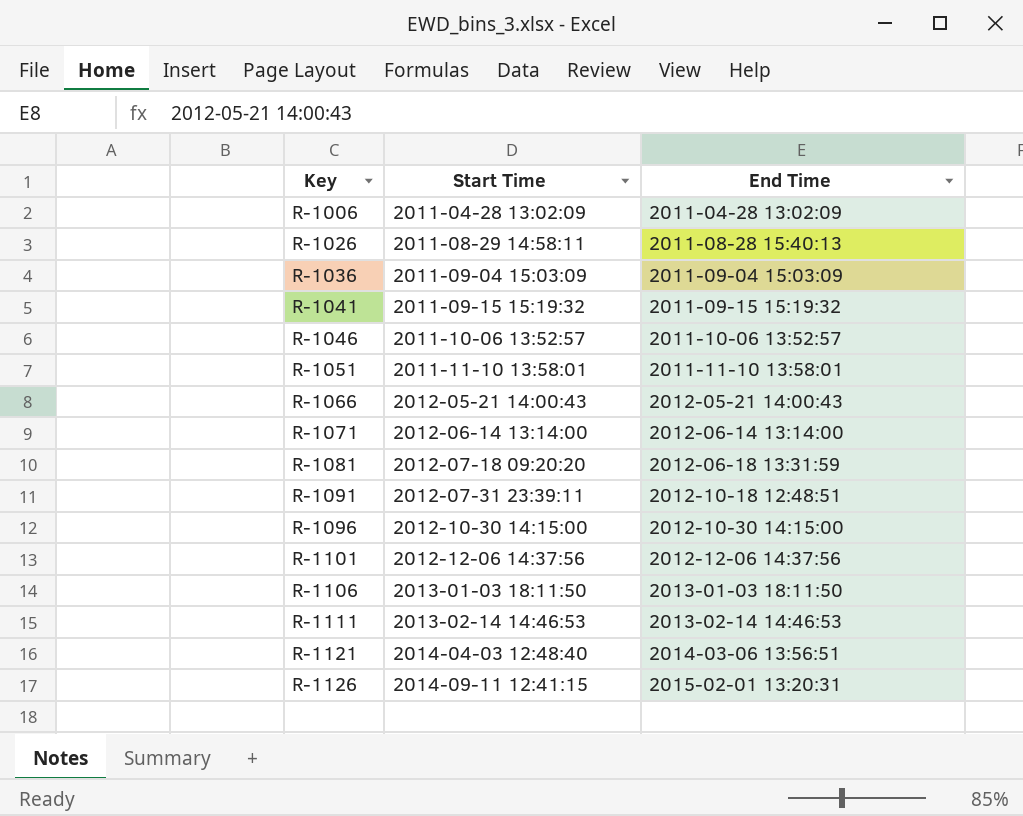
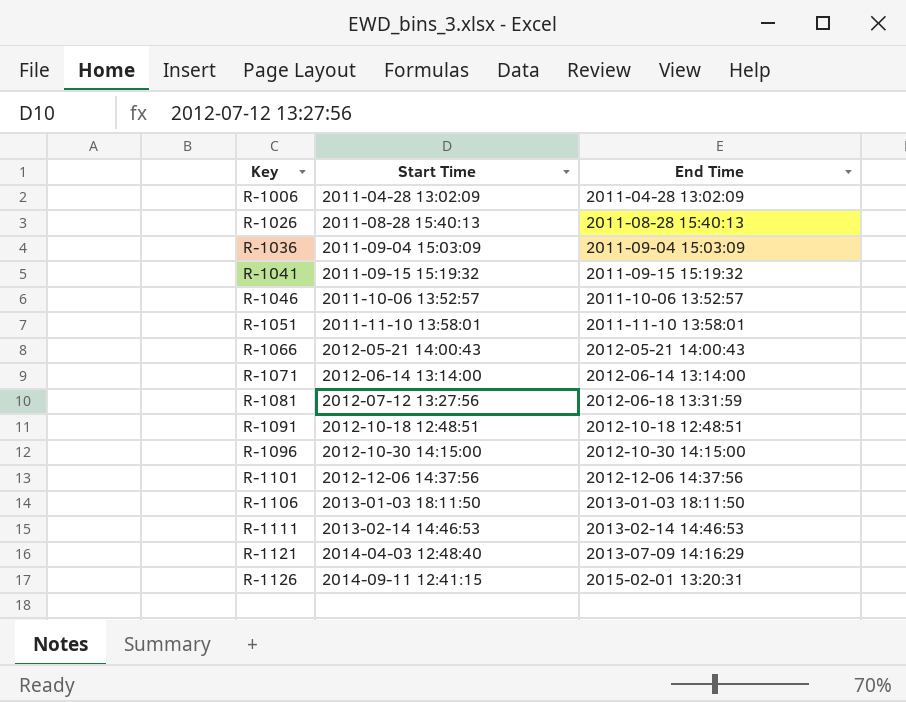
R-1026 | Start Time: 2011-08-29 14:58:11 -> 2011-08-28 15:40:13
R-1081 | Start Time: 2012-07-18 09:20:20 -> 2012-07-12 13:27:56
R-1091 | Start Time: 2012-07-31 23:39:11 -> 2012-10-18 12:48:51
R-1121 | End Time: 2014-03-06 13:56:51 -> 2013-07-09 14:16:29

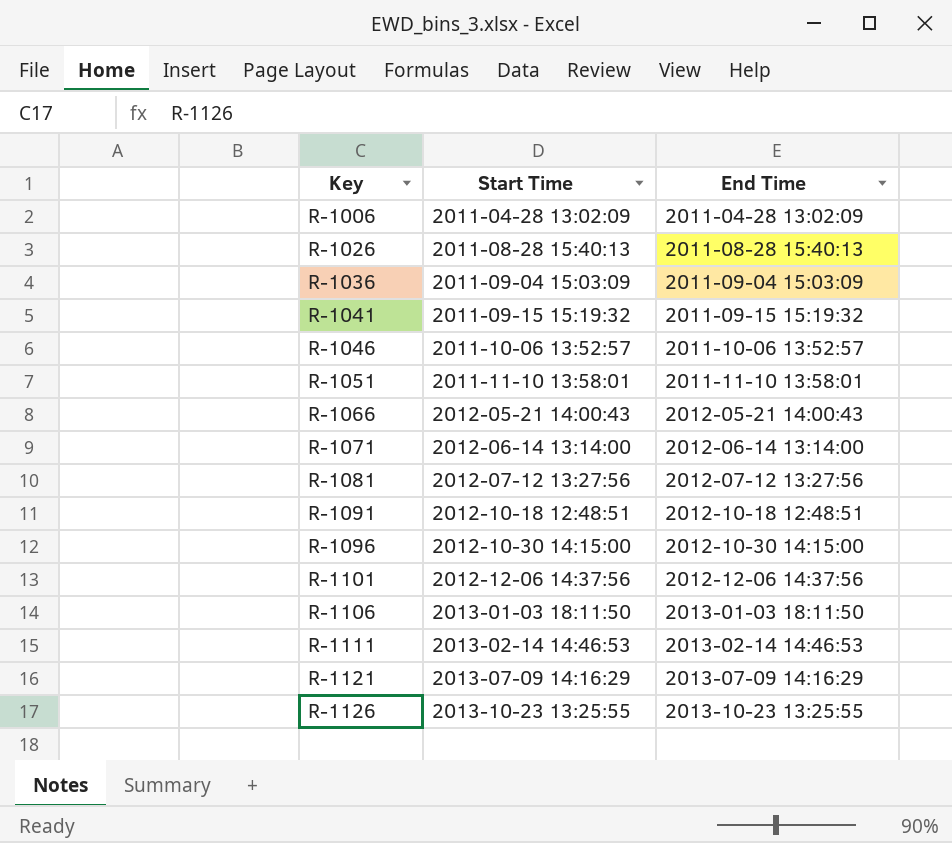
R-1081 | End Time: 2012-06-18 13:31:59 -> 2012-07-12 13:27:56
R-1121 | Start Time: 2014-04-03 12:48:40 -> 2013-07-09 14:16:29
R-1126 | Start Time: 2014-09-11 12:41:15 -> 2013-10-23 13:25:55
R-1126 | End Time: 2015-02-01 13:20:31 -> 2013-10-23 13:25:55

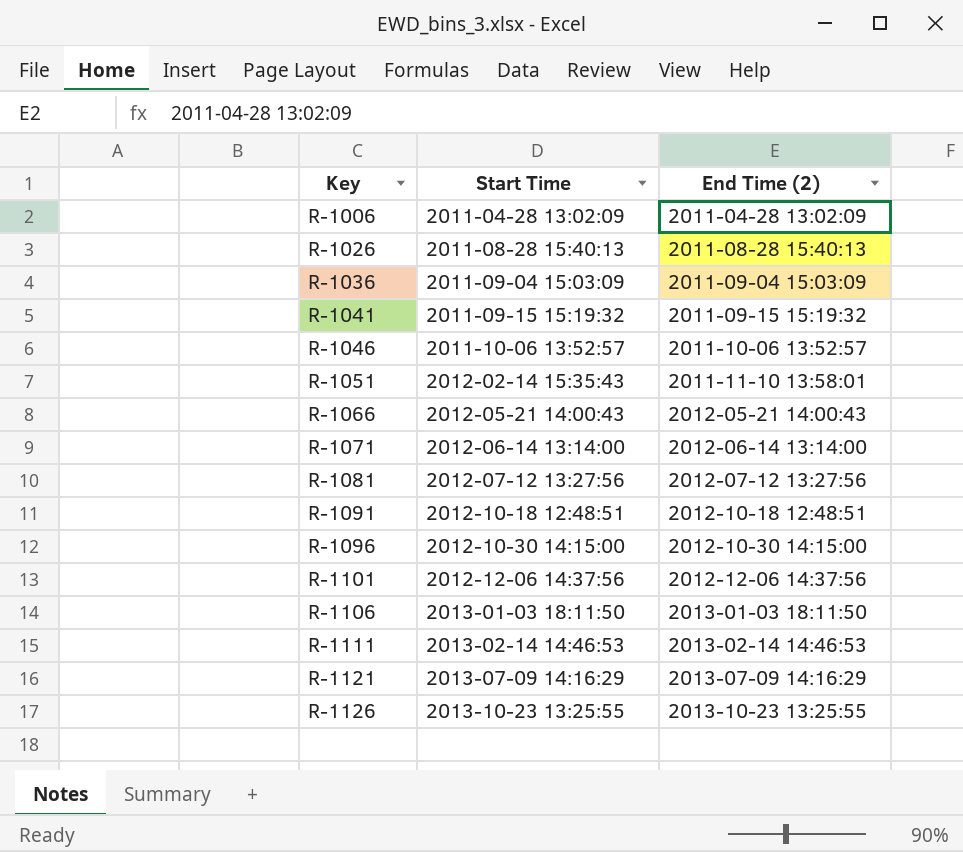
column name: End Time -> End Time (2)
R-1051 | Start Time: 2011-11-10 13:58:01 -> 2012-02-14 15:35:43

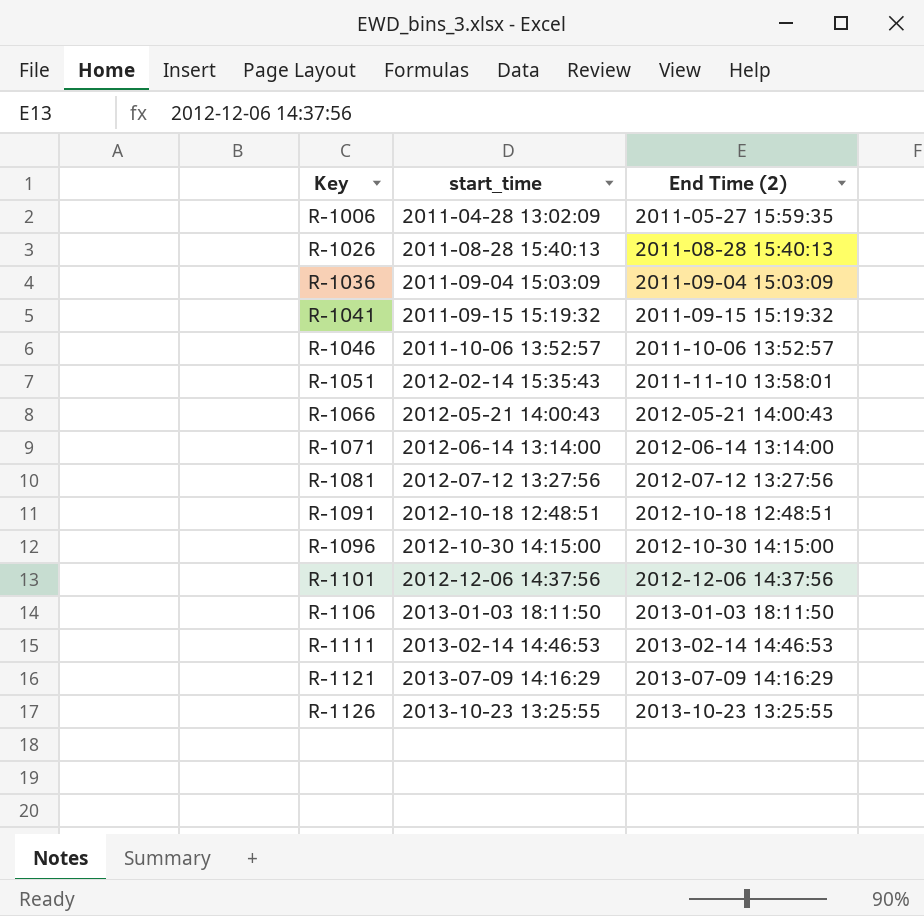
column name: Start Time -> start_time
R-1006 | End Time (2): 2011-04-28 13:02:09 -> 2011-05-27 15:59:35

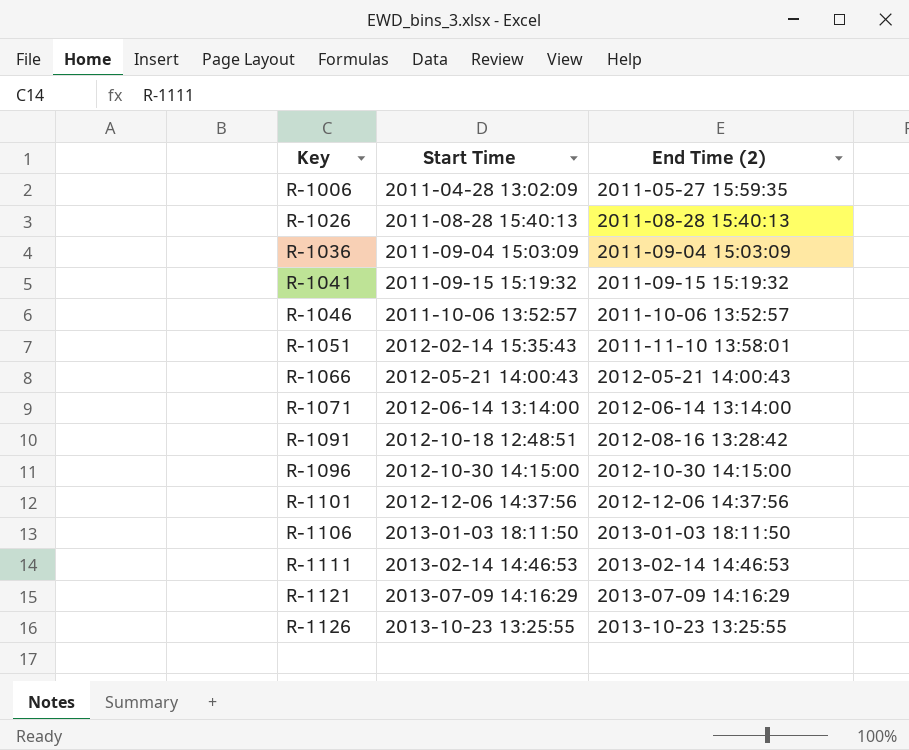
column name: start_time -> Start Time
row R-1081: 2012-07-12 13:27:56 | 2012-07-12 13:27:56 -> none
R-1091 | End Time (2): 2012-10-18 12:48:51 -> 2012-08-16 13:28:42

